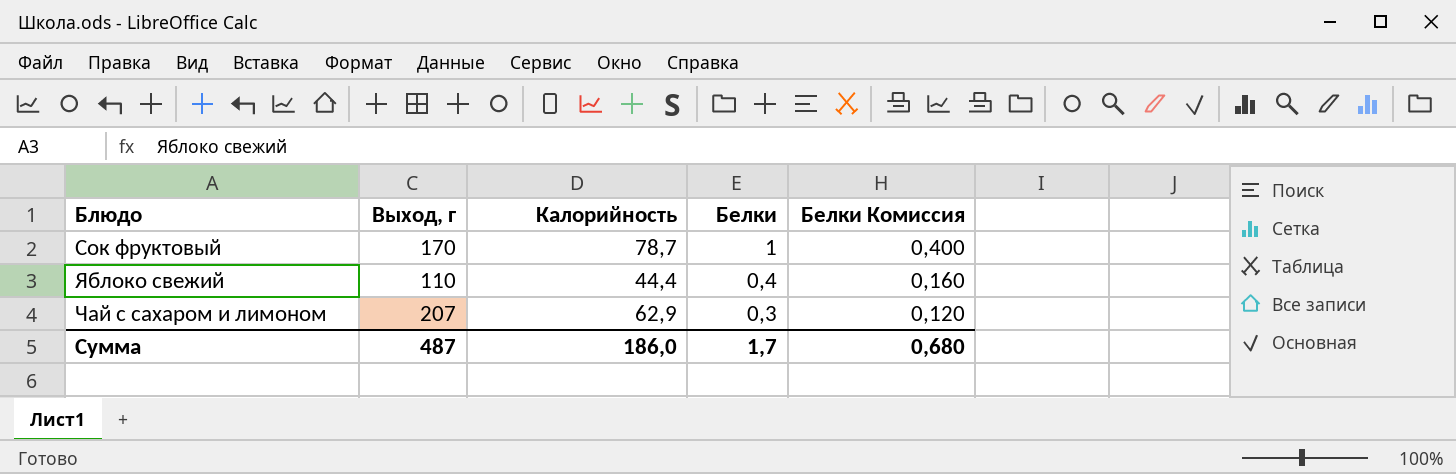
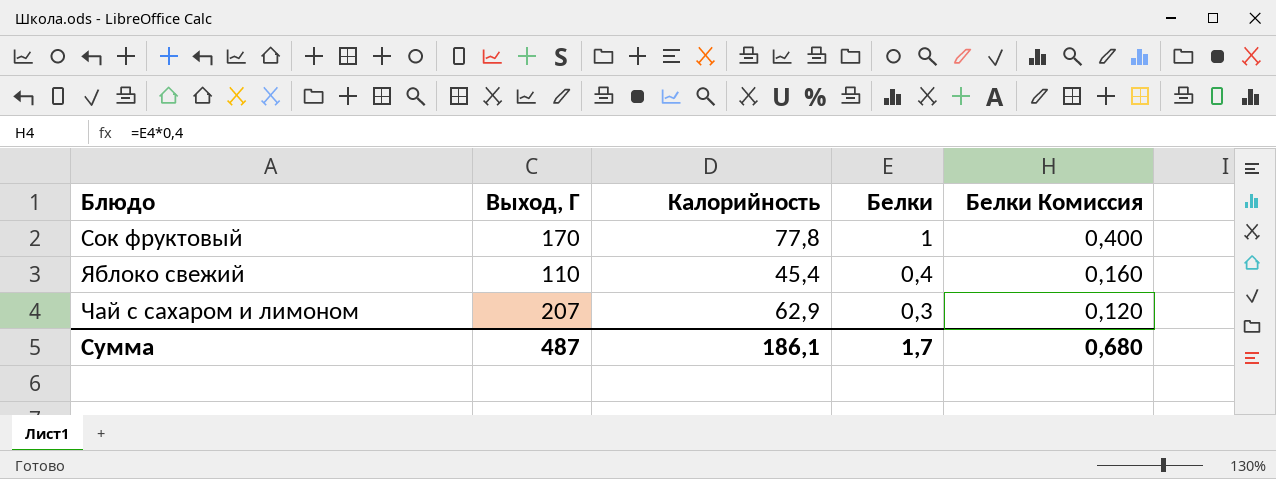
column name: Выход, г -> Выход, Г
Сок фруктовый | Калорийность: 78,7 -> 77,8
Яблоко свежий | Калорийность: 44,4 -> 45,4
Сумма | Калорийность: 186,0 -> 186,1

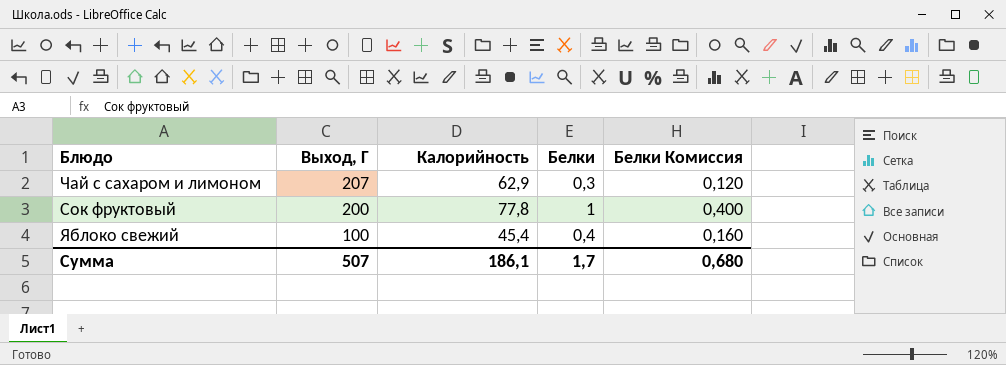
row order: Белки descending -> Выход, Г descending
Сок фруктовый | Выход, Г: 170 -> 200
Яблоко свежий | Выход, Г: 110 -> 100
Сумма | Выход, Г: 487 -> 507

